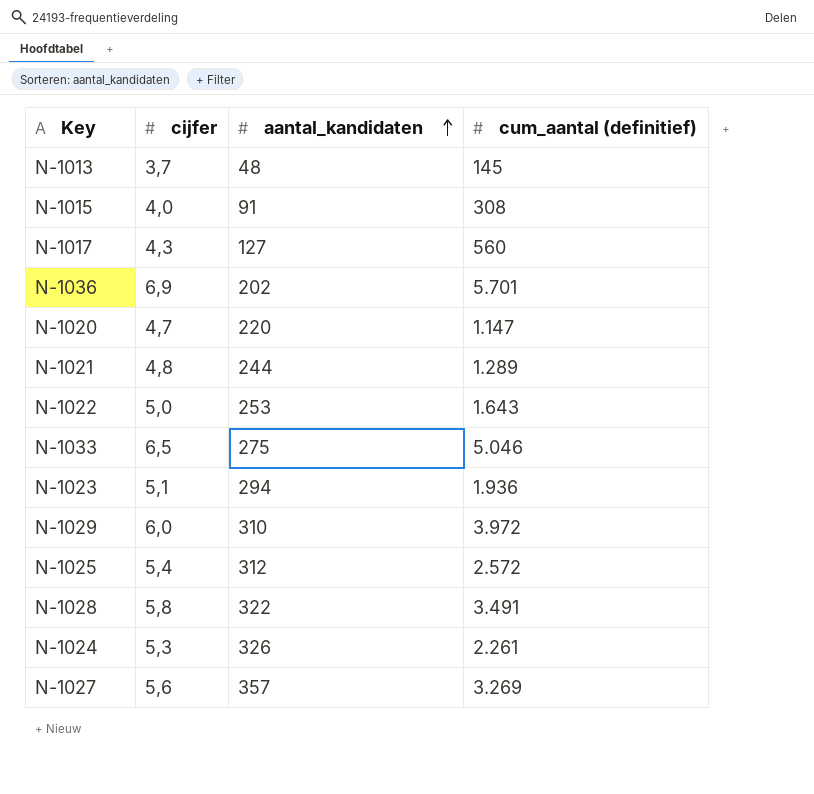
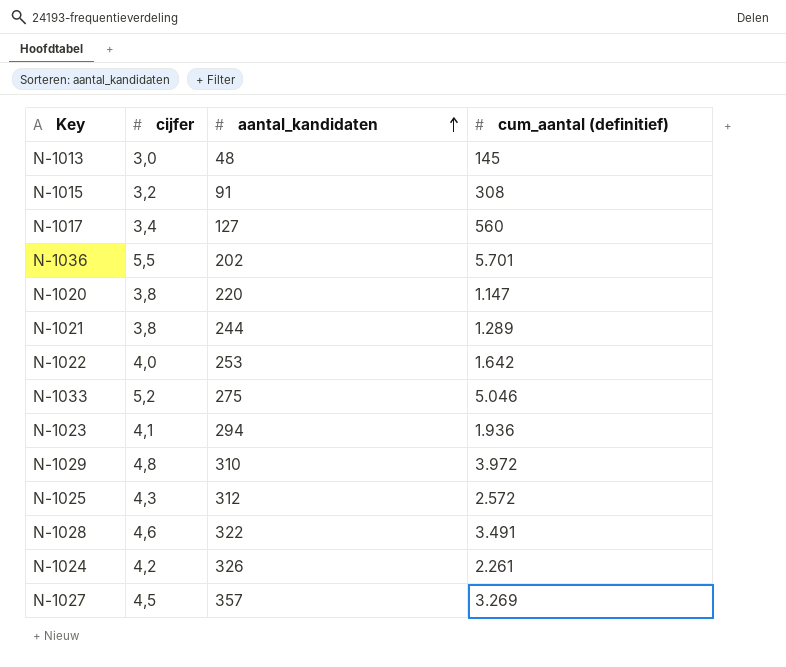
N-1013 | cijfer: 3,7 -> 3,0
N-1015 | cijfer: 4,0 -> 3,2
N-1017 | cijfer: 4,3 -> 3,4
N-1036 | cijfer: 6,9 -> 5,5
N-1020 | cijfer: 4,7 -> 3,8
N-1021 | cijfer: 4,8 -> 3,8
N-1022 | cijfer: 5,0 -> 4,0
N-1022 | cum_aantal (definitief): 1.643 -> 1.642
N-1033 | cijfer: 6,5 -> 5,2
N-1023 | cijfer: 5,1 -> 4,1
N-1029 | cijfer: 6,0 -> 4,8
N-1025 | cijfer: 5,4 -> 4,3
N-1028 | cijfer: 5,8 -> 4,6
N-1024 | cijfer: 5,3 -> 4,2
N-1027 | cijfer: 5,6 -> 4,5

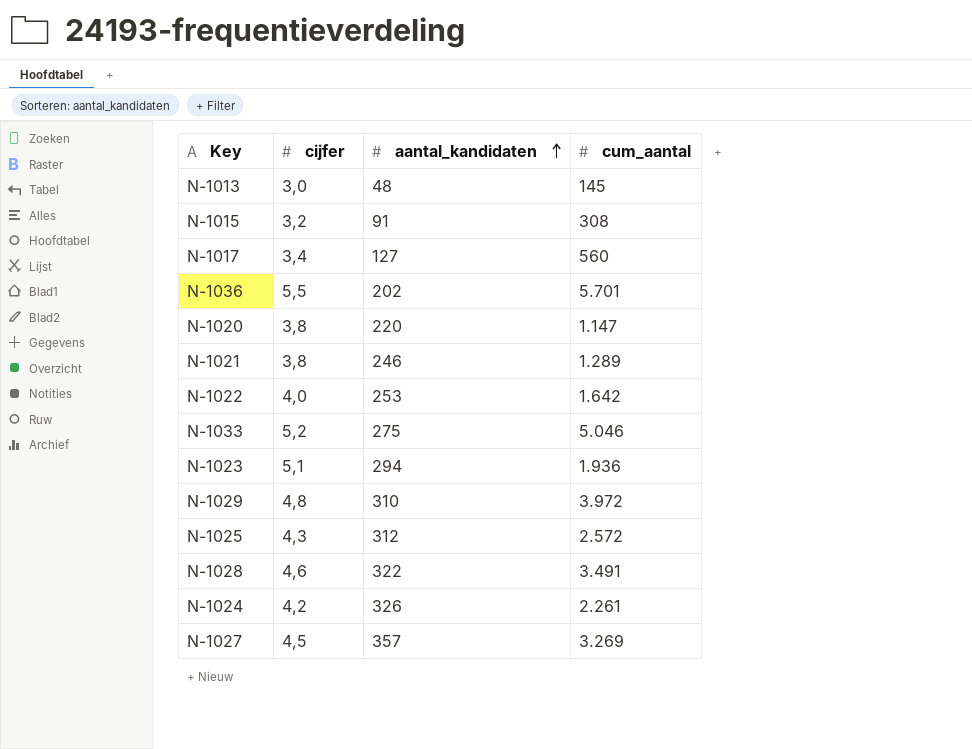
column name: cum_aantal (definitief) -> cum_aantal
N-1021 | aantal_kandidaten: 244 -> 246
N-1023 | cijfer: 4,1 -> 5,1

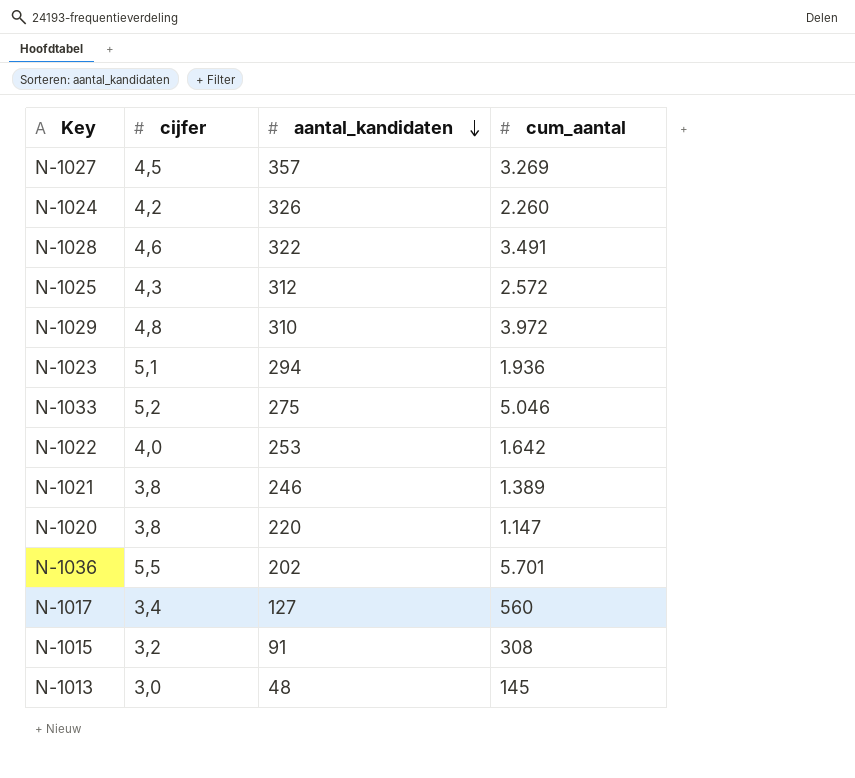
row order: aantal_kandidaten ascending -> aantal_kandidaten descending
N-1024 | cum_aantal: 2.261 -> 2.260
N-1021 | cum_aantal: 1.289 -> 1.389

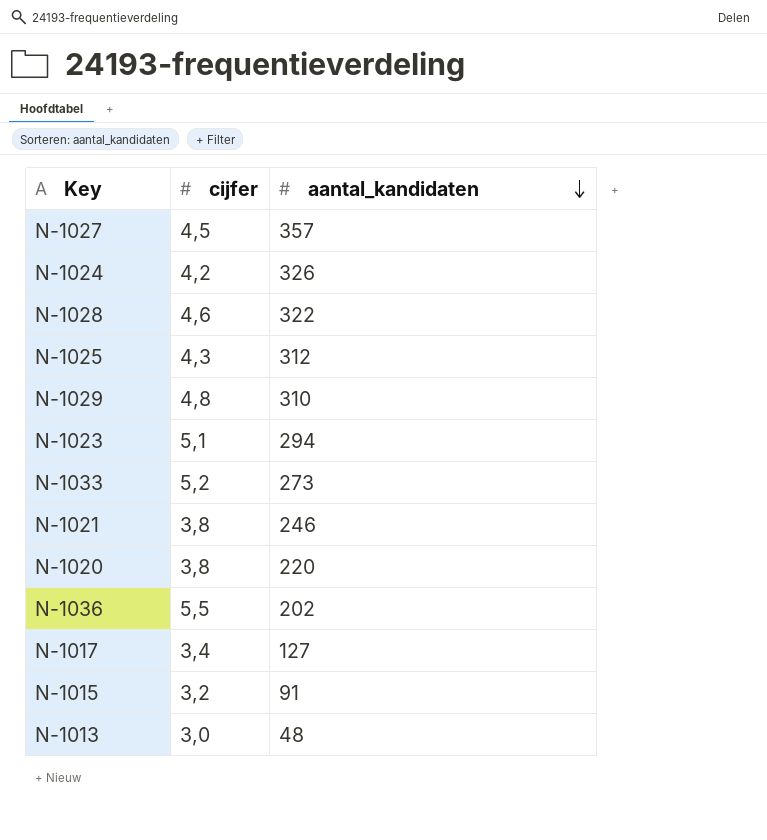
column cum_aantal | position: 4 -> none
row N-1022: 4,0 | 253 | 1.642 -> none
N-1033 | aantal_kandidaten: 275 -> 273

